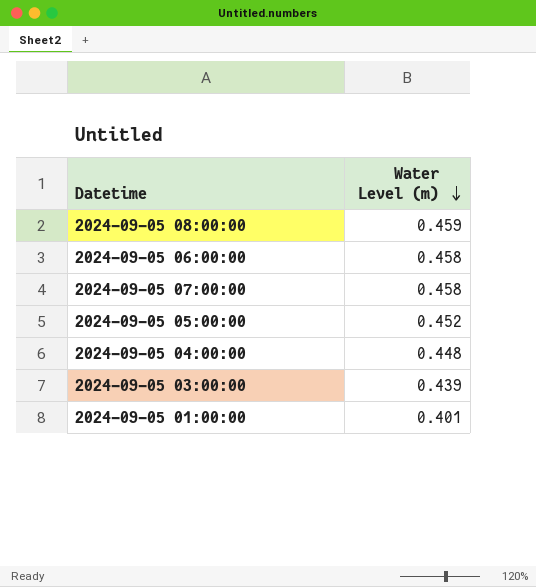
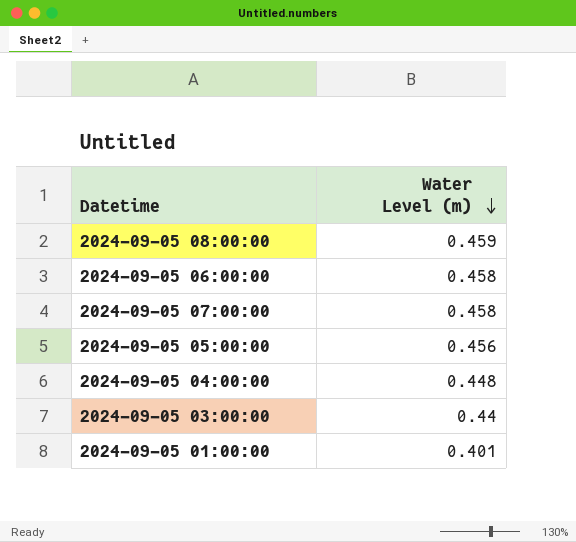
2024-09-05 05:00:00 | Water Level (m): 0.452 -> 0.456
2024-09-05 03:00:00 | Water Level (m): 0.439 -> 0.44

